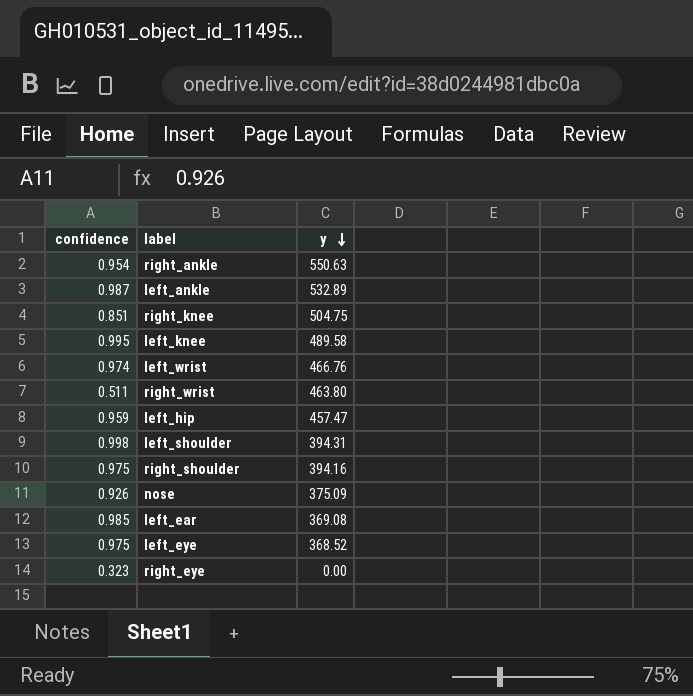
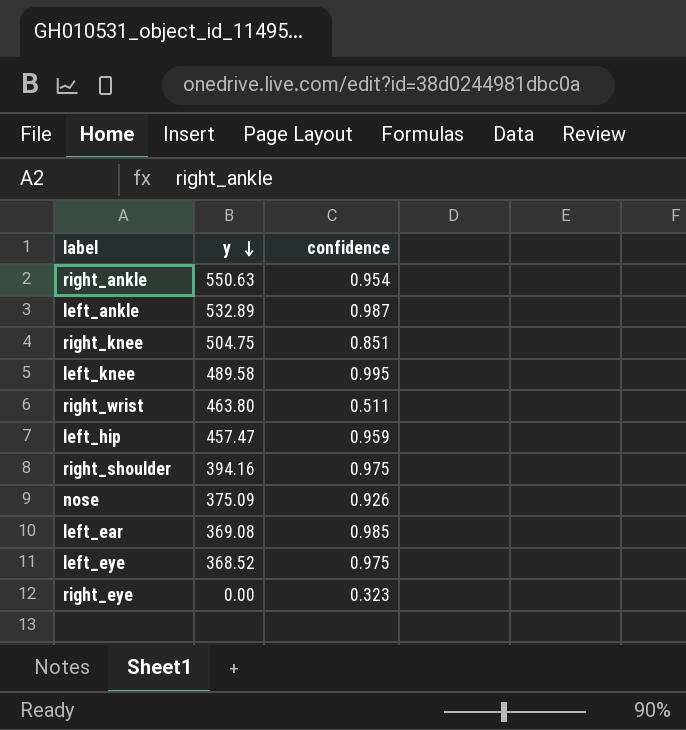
column confidence | position: 1 -> 3
row left_wrist: 0.974 | 466.76 -> none
row left_shoulder: 0.998 | 394.31 -> none

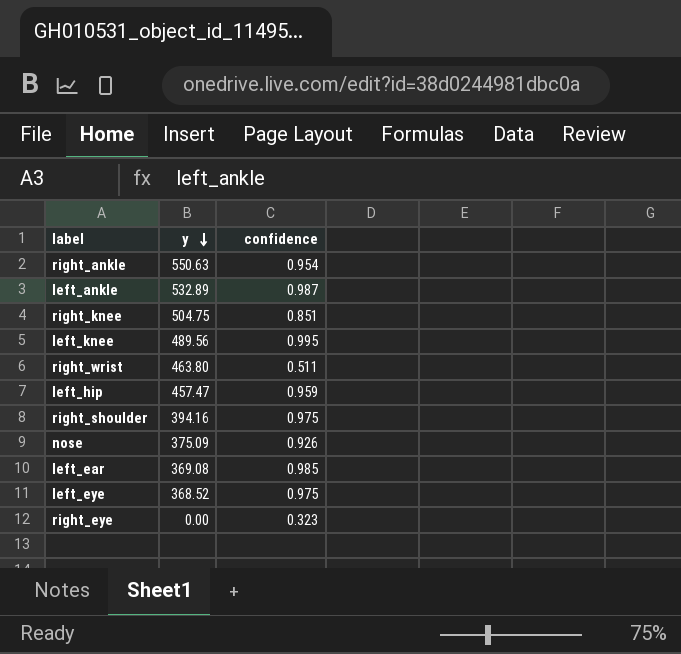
left_knee | y: 489.58 -> 489.56

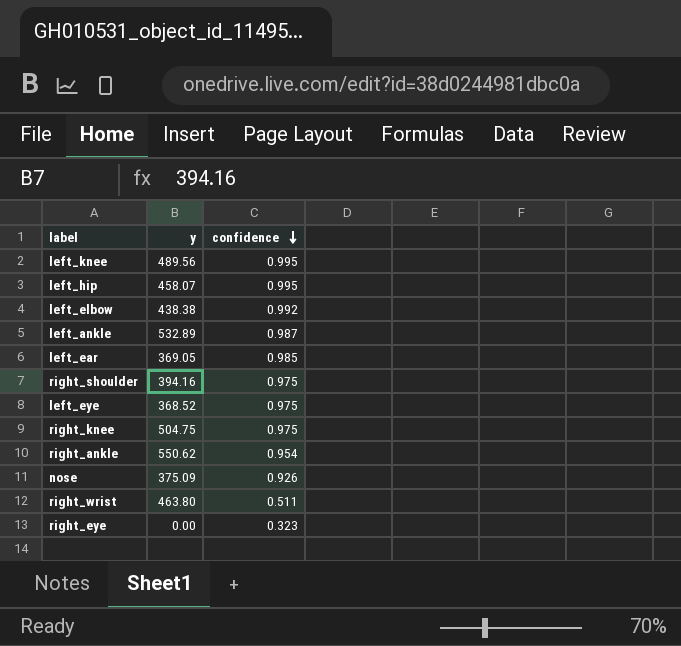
row order: y descending -> confidence descending
left_hip | y: 457.47 -> 458.07
left_hip | confidence: 0.959 -> 0.995
row left_elbow: none -> 438.38 | 0.992
left_ear | y: 369.08 -> 369.05
right_knee | confidence: 0.851 -> 0.975
right_ankle | y: 550.63 -> 550.62

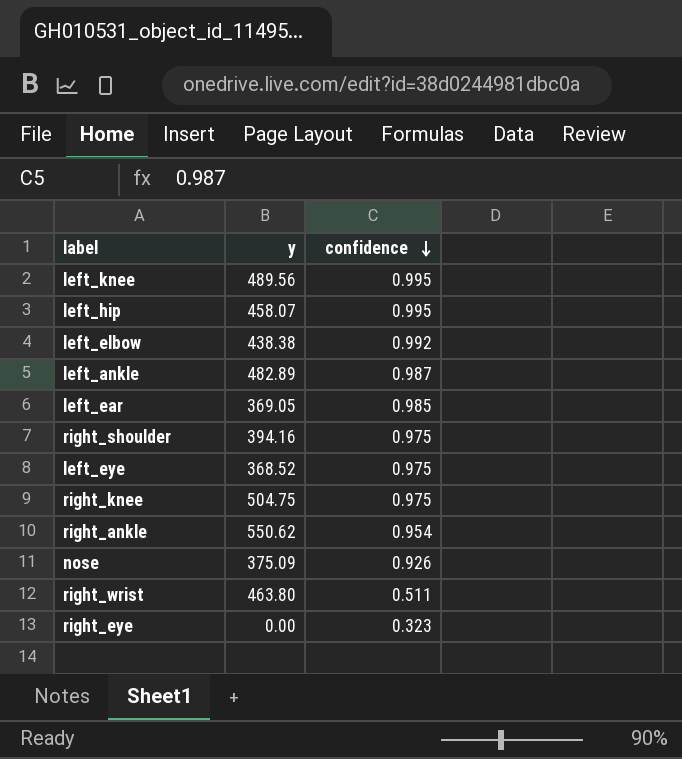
left_ankle | y: 532.89 -> 482.89

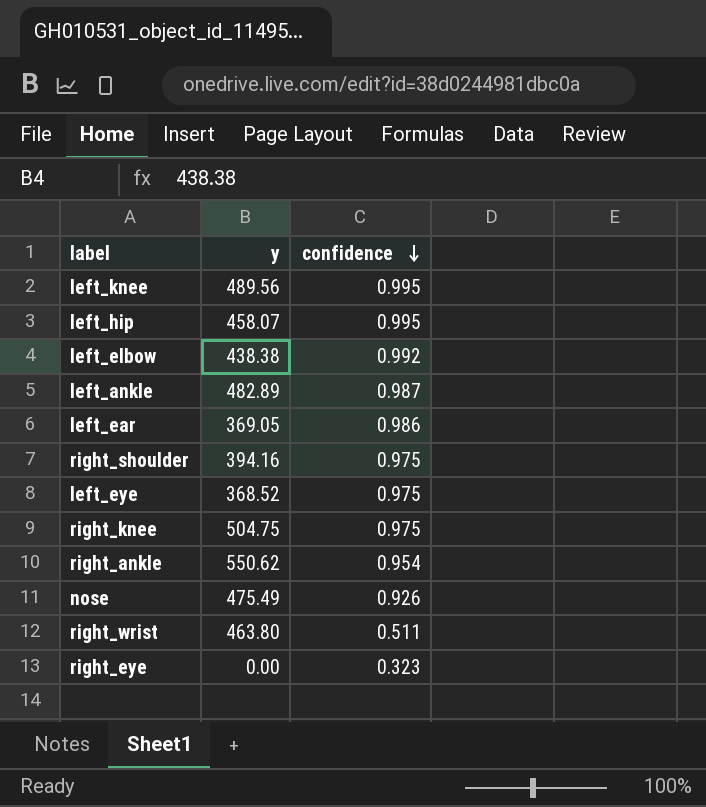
left_ear | confidence: 0.985 -> 0.986
nose | y: 375.09 -> 475.49

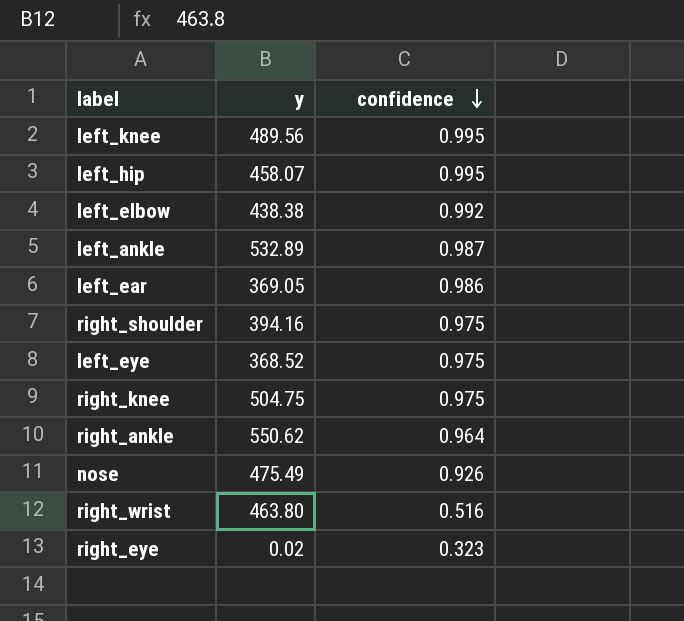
left_ankle | y: 482.89 -> 532.89
right_ankle | confidence: 0.954 -> 0.964
right_wrist | confidence: 0.511 -> 0.516
right_eye | y: 0.00 -> 0.02

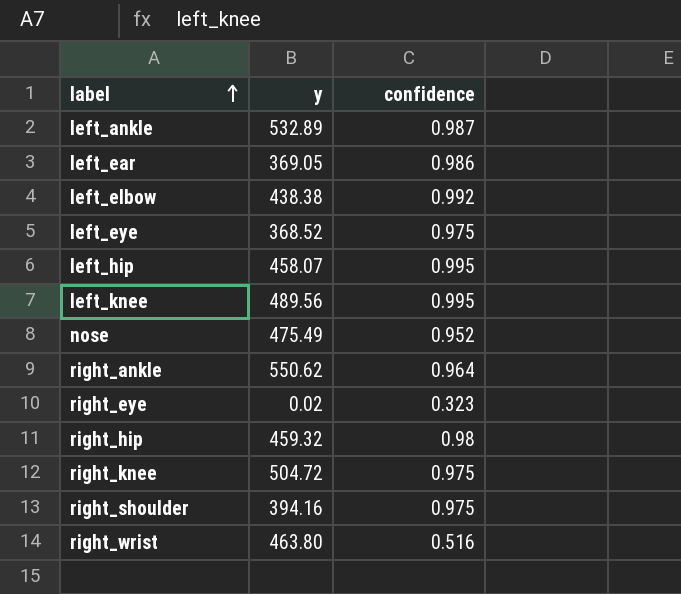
row order: confidence descending -> label ascending
nose | confidence: 0.926 -> 0.952
row right_hip: none -> 459.32 | 0.98
right_knee | y: 504.75 -> 504.72

